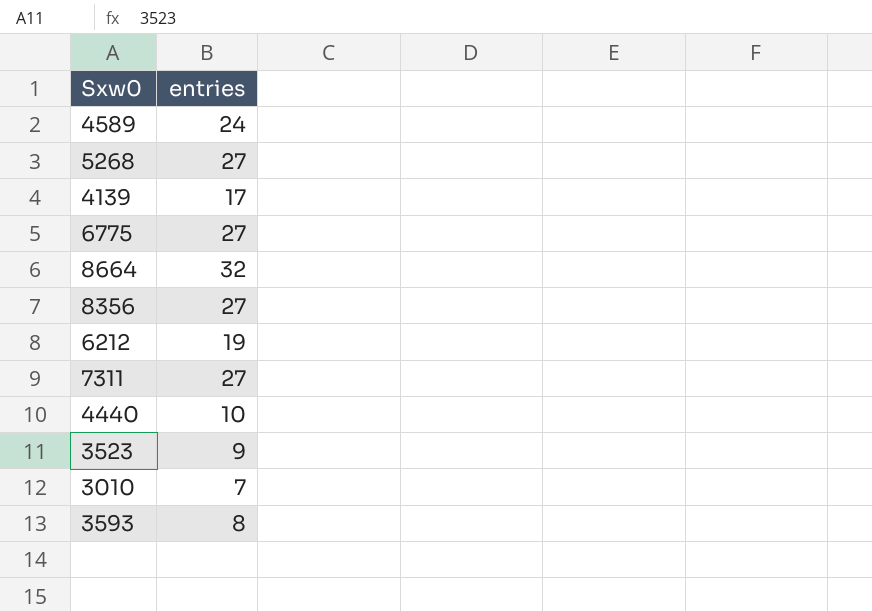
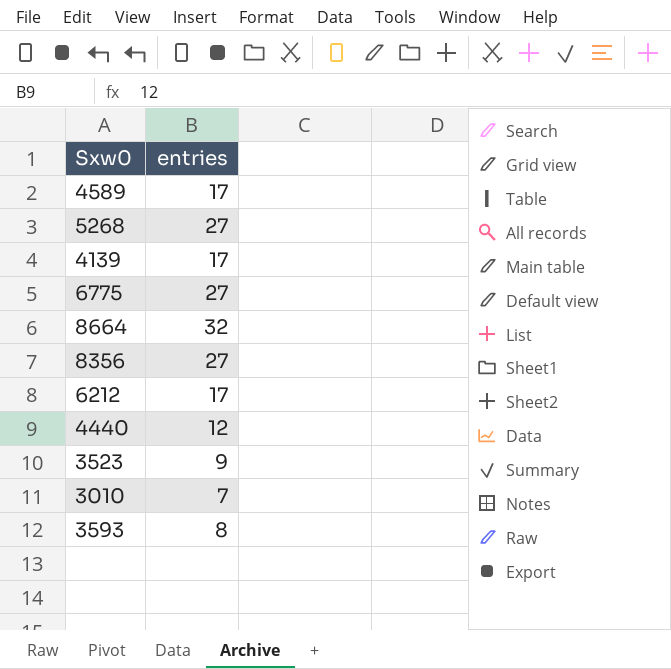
row 7311: 27 -> none
4589 | entries: 24 -> 17
6212 | entries: 19 -> 17
4440 | entries: 10 -> 12

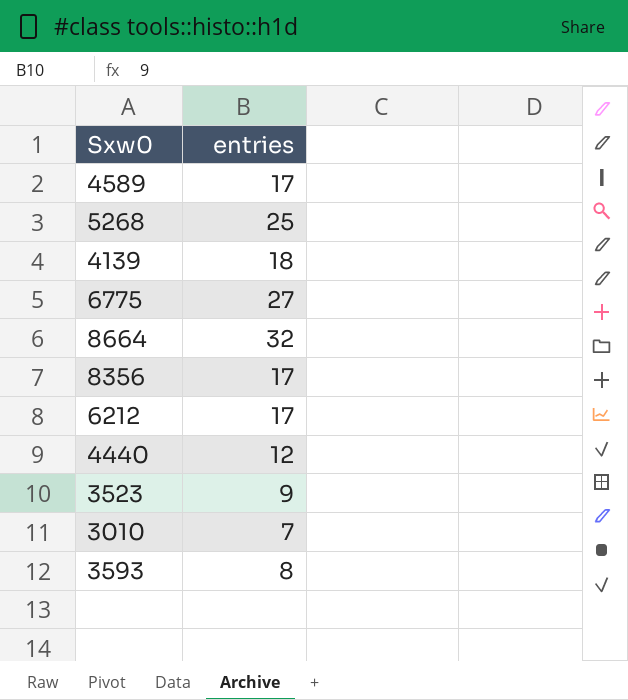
5268 | entries: 27 -> 25
4139 | entries: 17 -> 18
8356 | entries: 27 -> 17

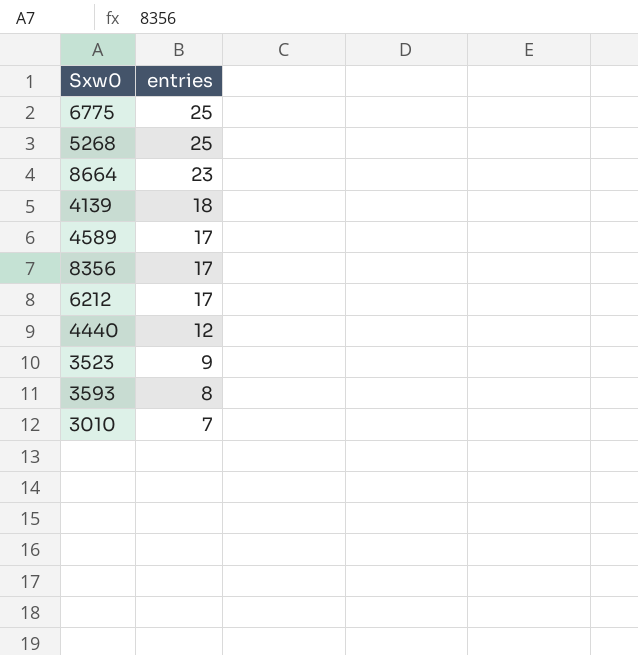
row order: none -> entries descending
6775 | entries: 27 -> 25
8664 | entries: 32 -> 23

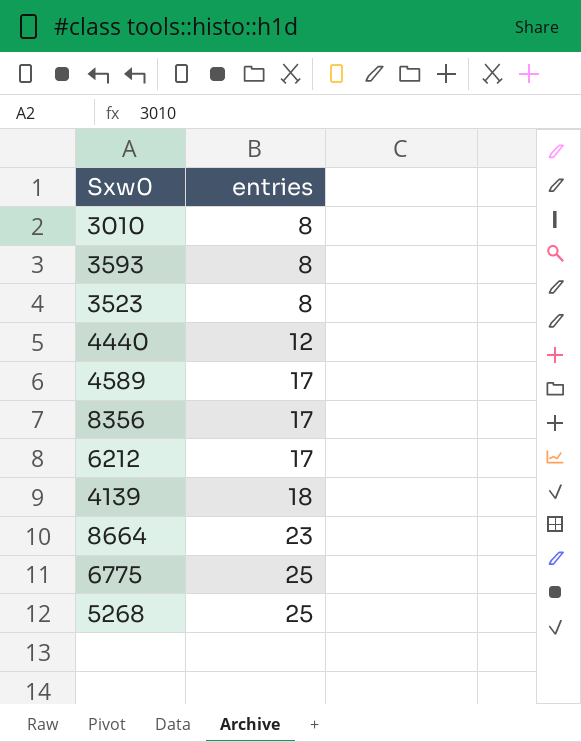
row order: entries descending -> entries ascending
3010 | entries: 7 -> 8
3523 | entries: 9 -> 8

